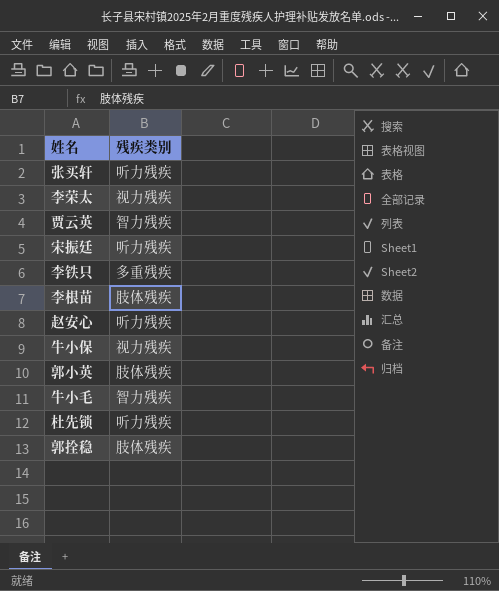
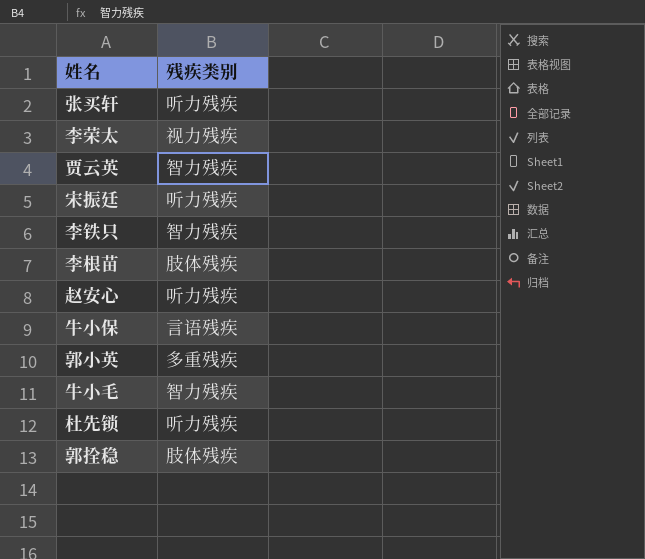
李铁只 | 残疾类别: 多重残疾 -> 智力残疾
牛小保 | 残疾类别: 视力残疾 -> 言语残疾
郭小英 | 残疾类别: 肢体残疾 -> 多重残疾

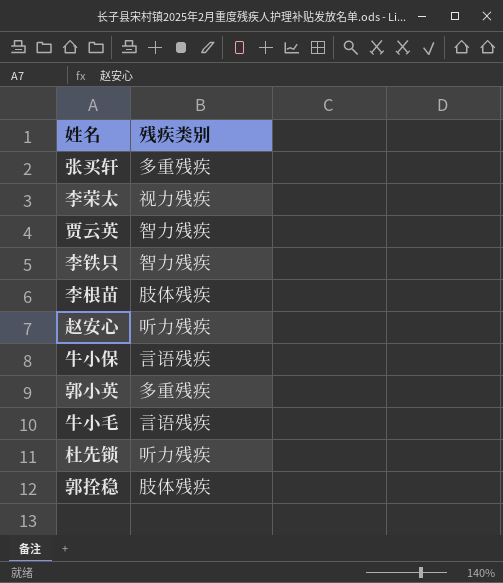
row 宋振廷: 听力残疾 -> none
张买轩 | 残疾类别: 听力残疾 -> 多重残疾
牛小毛 | 残疾类别: 智力残疾 -> 言语残疾

